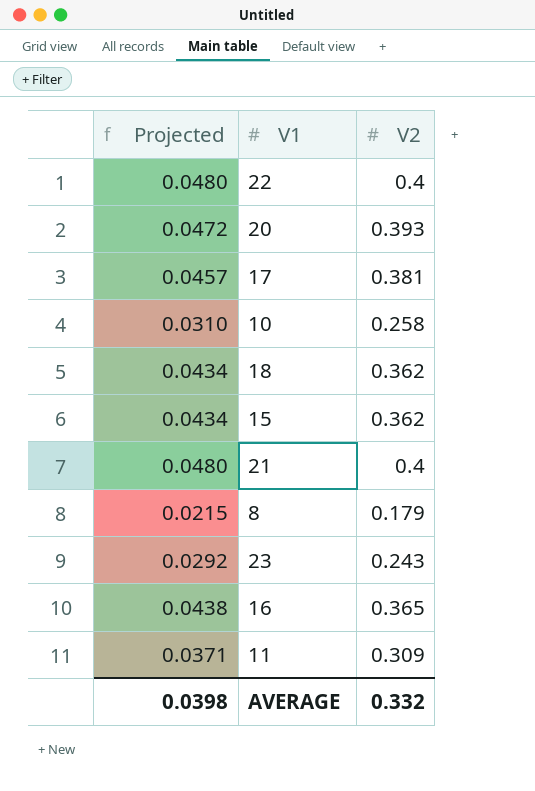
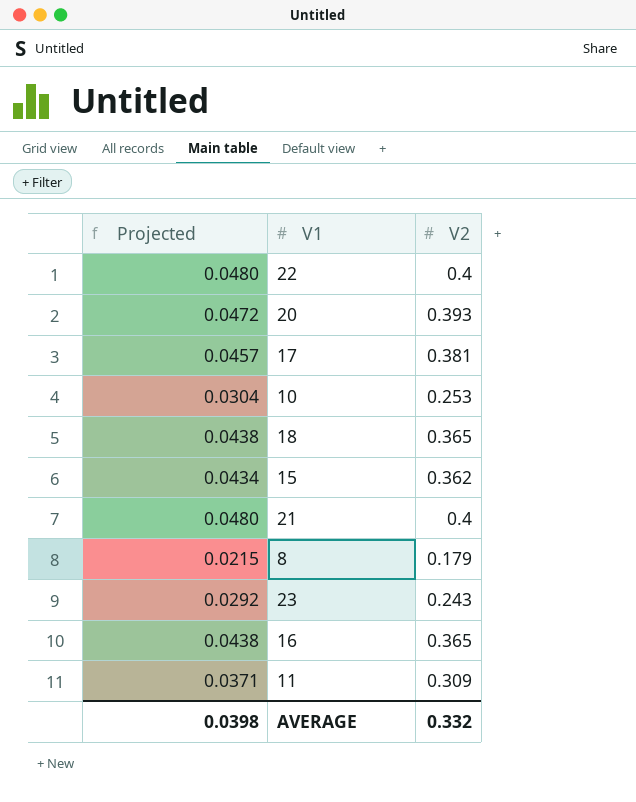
10 | Projected: 0.0310 -> 0.0304
10 | V2: 0.258 -> 0.253
18 | Projected: 0.0434 -> 0.0438
18 | V2: 0.362 -> 0.365

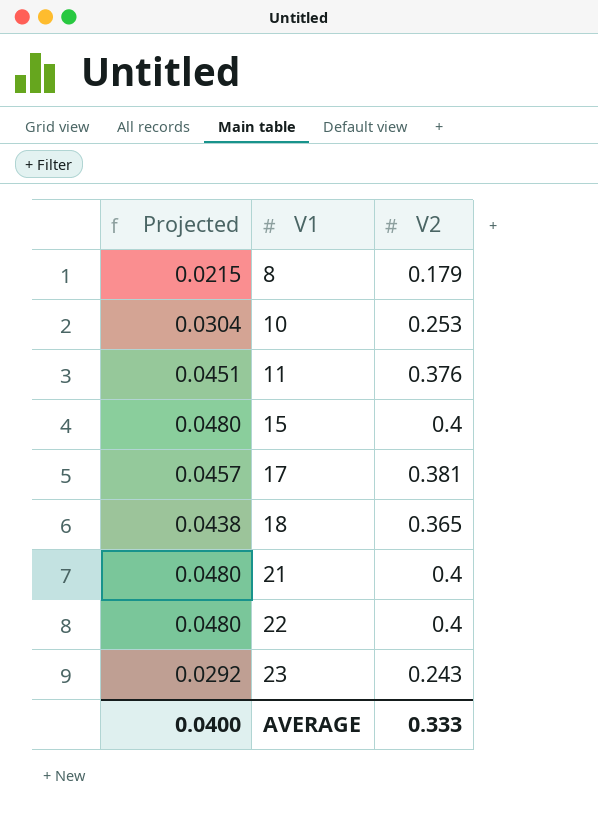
row order: none -> V1 ascending
row 20: 0.0472 | 0.393 -> none
row 16: 0.0438 | 0.365 -> none
11 | Projected: 0.0371 -> 0.0451
11 | V2: 0.309 -> 0.376
15 | Projected: 0.0434 -> 0.0480
15 | V2: 0.362 -> 0.4
AVERAGE | Projected: 0.0398 -> 0.0400
AVERAGE | V2: 0.332 -> 0.333

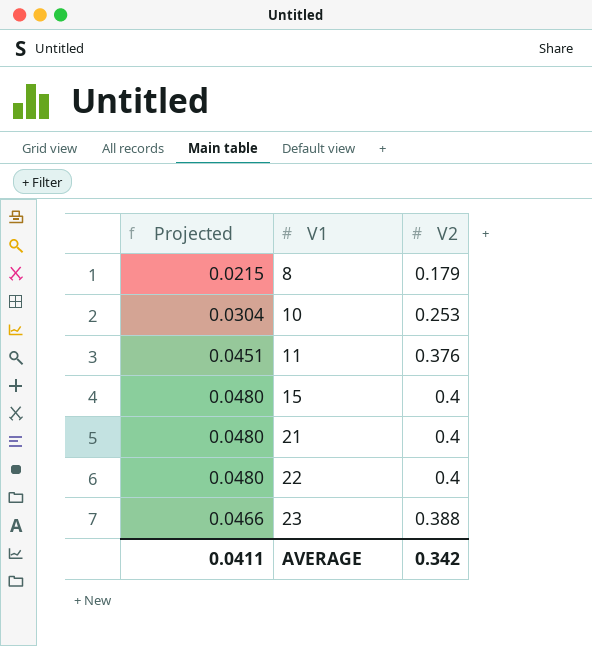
row 17: 0.0457 | 0.381 -> none
row 18: 0.0438 | 0.365 -> none
23 | Projected: 0.0292 -> 0.0466
23 | V2: 0.243 -> 0.388
AVERAGE | Projected: 0.0400 -> 0.0411
AVERAGE | V2: 0.333 -> 0.342

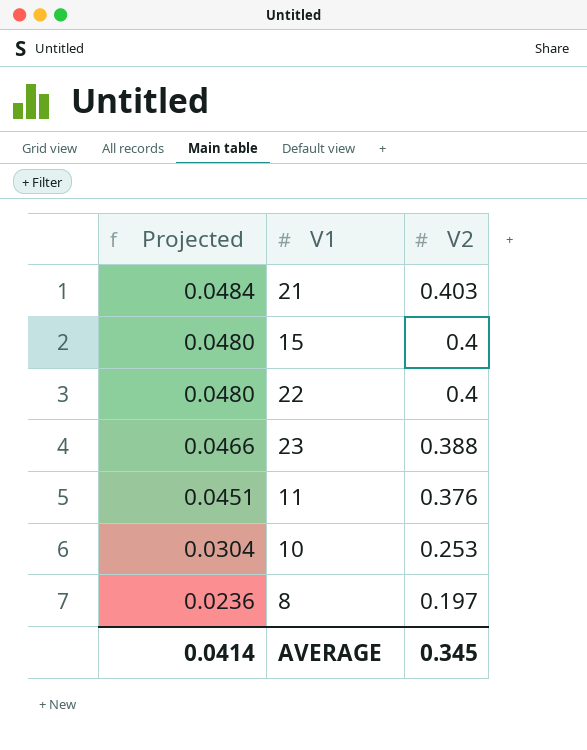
row order: V1 ascending -> Projected descending
21 | Projected: 0.0480 -> 0.0484
21 | V2: 0.4 -> 0.403
8 | Projected: 0.0215 -> 0.0236
8 | V2: 0.179 -> 0.197
AVERAGE | Projected: 0.0411 -> 0.0414
AVERAGE | V2: 0.342 -> 0.345

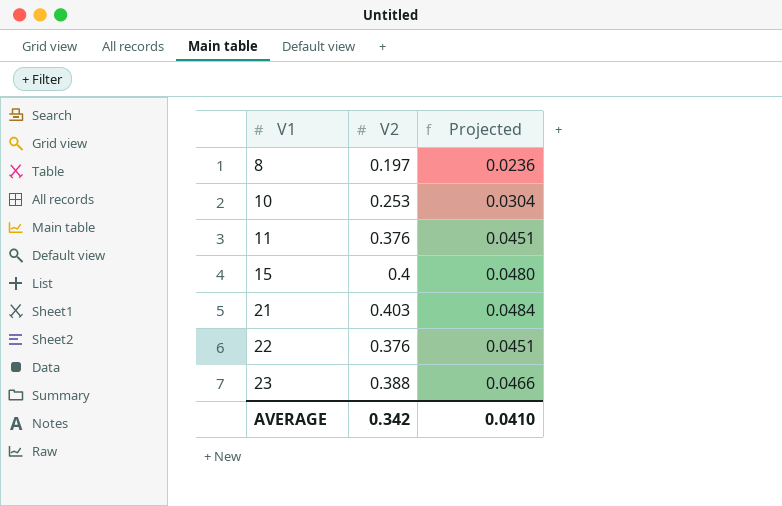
row order: Projected descending -> V1 ascending
column Projected | position: 1 -> 3
22 | V2: 0.4 -> 0.376
22 | Projected: 0.0480 -> 0.0451
AVERAGE | V2: 0.345 -> 0.342
AVERAGE | Projected: 0.0414 -> 0.0410

